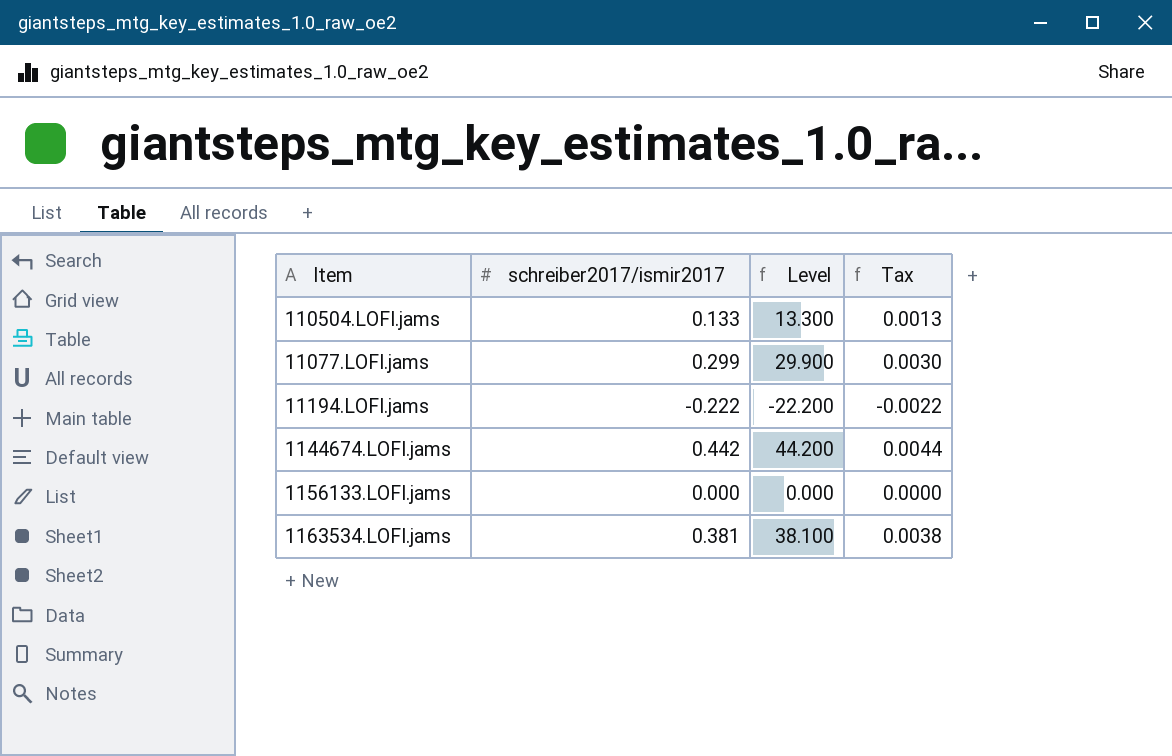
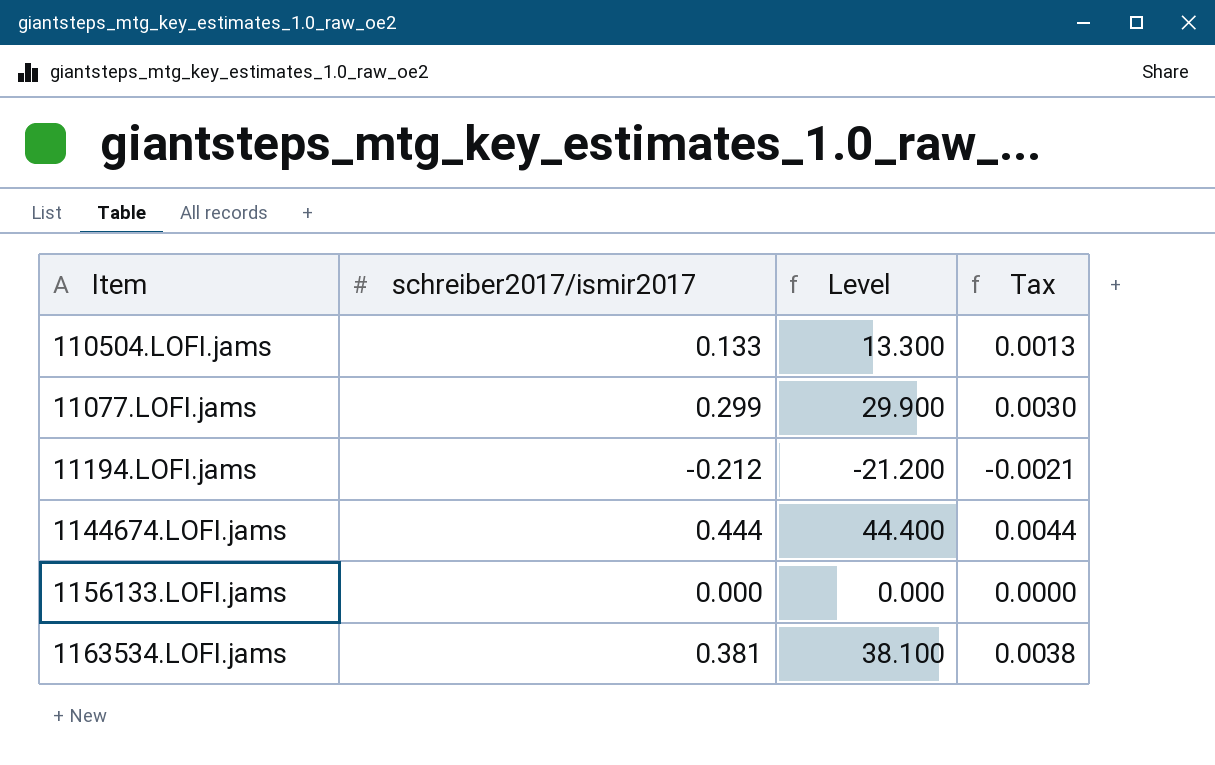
11194.LOFI.jams | schreiber2017/ismir2017: -0.222 -> -0.212
11194.LOFI.jams | Level: -22.200 -> -21.200
11194.LOFI.jams | Tax: -0.0022 -> -0.0021
1144674.LOFI.jams | schreiber2017/ismir2017: 0.442 -> 0.444
1144674.LOFI.jams | Level: 44.200 -> 44.400

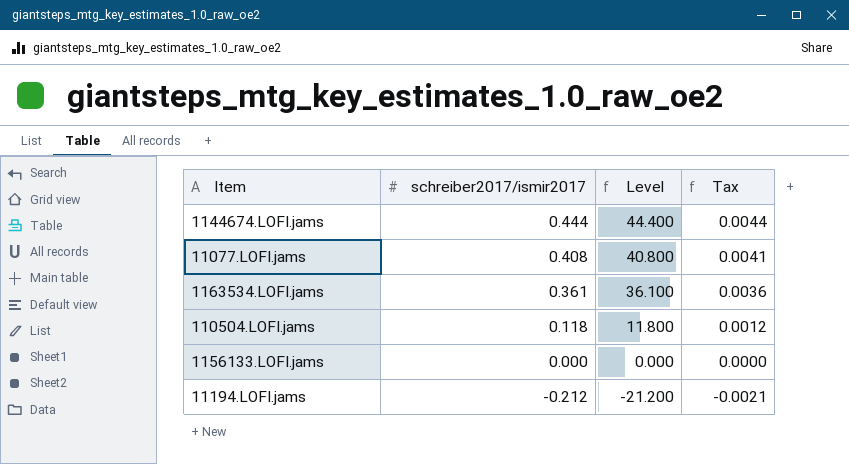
row order: none -> schreiber2017/ismir2017 descending
11077.LOFI.jams | schreiber2017/ismir2017: 0.299 -> 0.408
11077.LOFI.jams | Level: 29.900 -> 40.800
11077.LOFI.jams | Tax: 0.0030 -> 0.0041
1163534.LOFI.jams | schreiber2017/ismir2017: 0.381 -> 0.361
1163534.LOFI.jams | Level: 38.100 -> 36.100
1163534.LOFI.jams | Tax: 0.0038 -> 0.0036
110504.LOFI.jams | schreiber2017/ismir2017: 0.133 -> 0.118
110504.LOFI.jams | Level: 13.300 -> 11.800
110504.LOFI.jams | Tax: 0.0013 -> 0.0012

